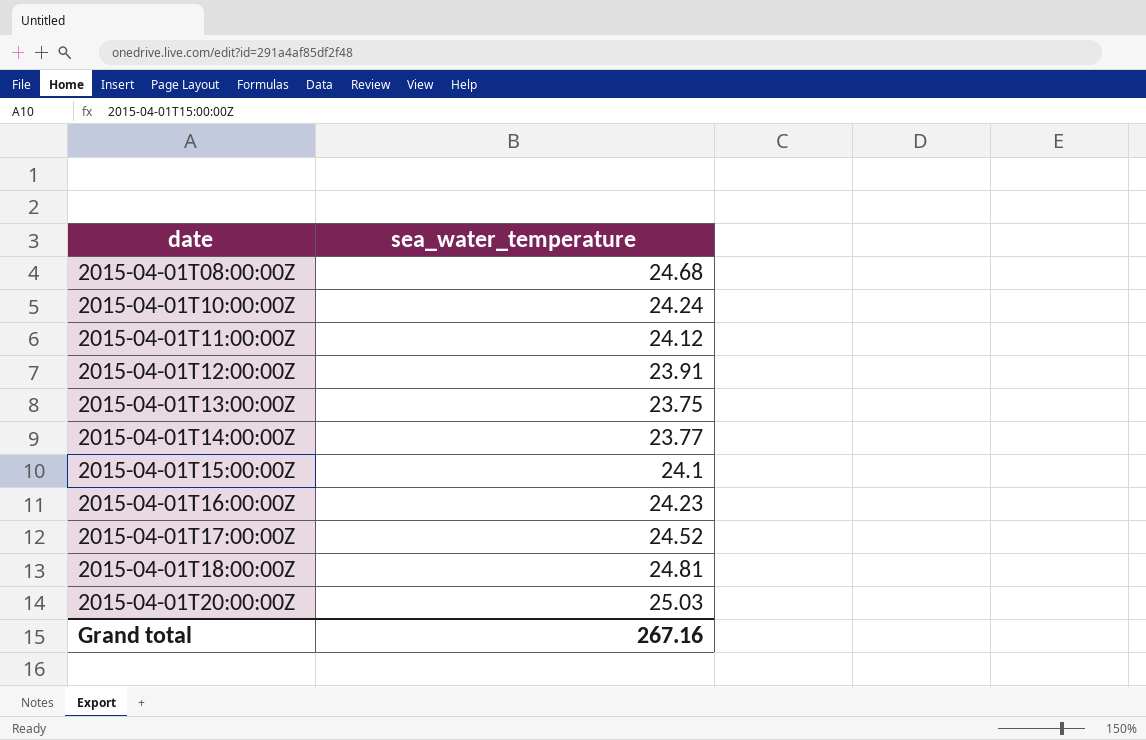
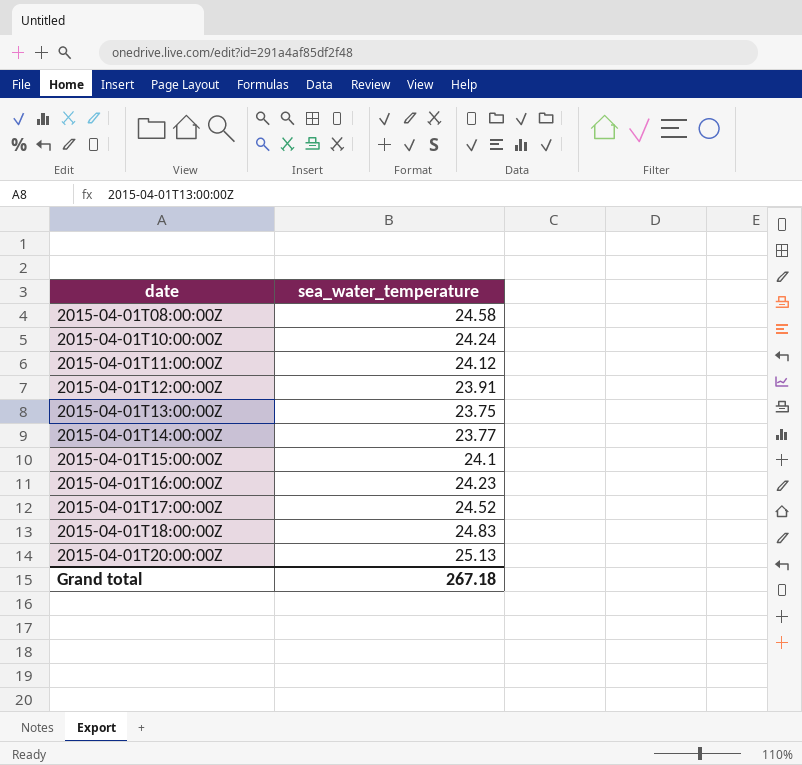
2015-04-01T08:00:00Z | sea_water_temperature: 24.68 -> 24.58
2015-04-01T18:00:00Z | sea_water_temperature: 24.81 -> 24.83
2015-04-01T20:00:00Z | sea_water_temperature: 25.03 -> 25.13
Grand total | sea_water_temperature: 267.16 -> 267.18

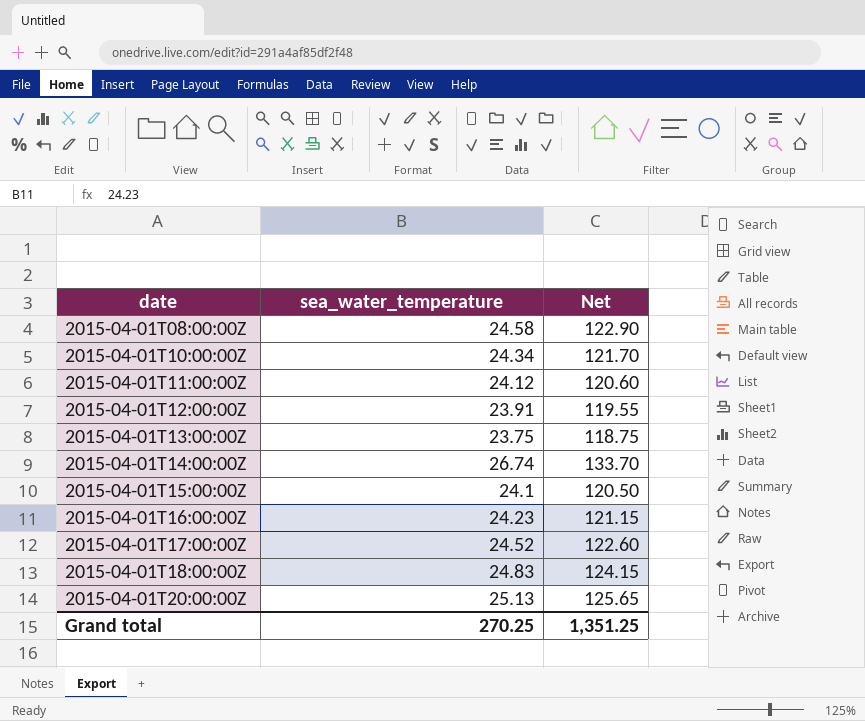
column Net | formula: none -> [sea_water_temperature] * 5
2015-04-01T10:00:00Z | sea_water_temperature: 24.24 -> 24.34
2015-04-01T14:00:00Z | sea_water_temperature: 23.77 -> 26.74
Grand total | sea_water_temperature: 267.18 -> 270.25

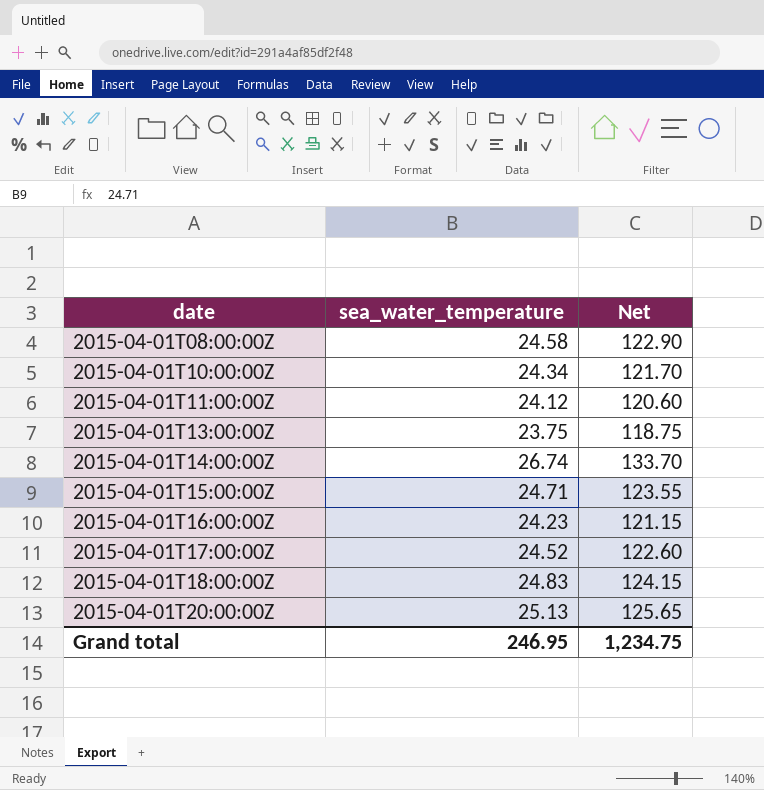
row 2015-04-01T12:00:00Z: 23.91 | 119.55 -> none
2015-04-01T15:00:00Z | sea_water_temperature: 24.1 -> 24.71
2015-04-01T15:00:00Z | Net: 120.50 -> 123.55
Grand total | sea_water_temperature: 270.25 -> 246.95
Grand total | Net: 1,351.25 -> 1,234.75

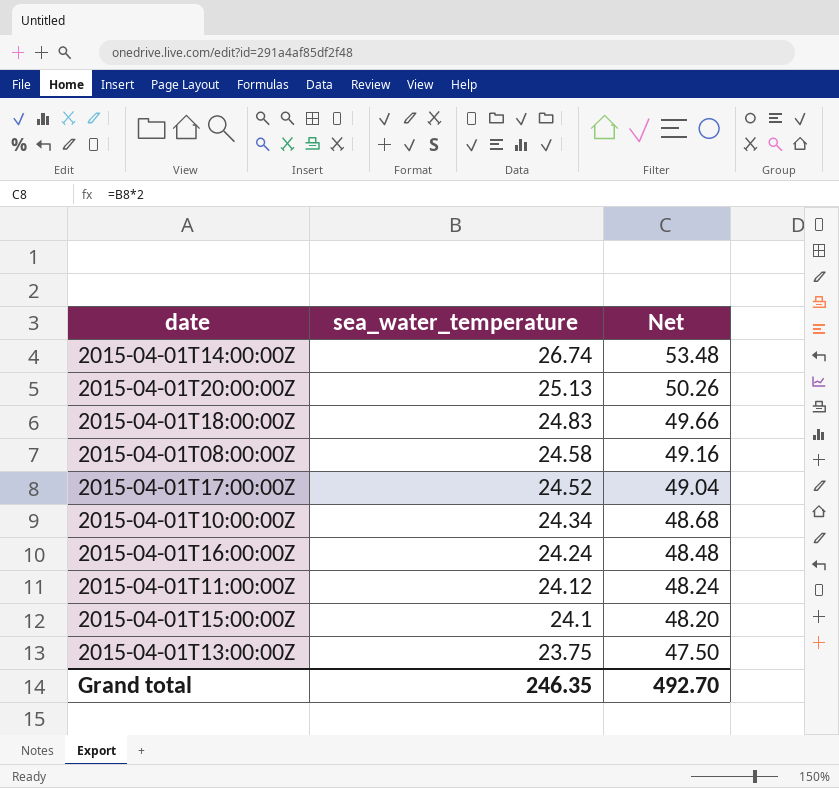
row order: date ascending -> sea_water_temperature descending
column Net | formula: [sea_water_temperature] * 5 -> [sea_water_temperature] * 2
2015-04-01T16:00:00Z | sea_water_temperature: 24.23 -> 24.24
2015-04-01T15:00:00Z | sea_water_temperature: 24.71 -> 24.1
Grand total | sea_water_temperature: 246.95 -> 246.35
Grand total | Net: 1,234.75 -> 492.70

